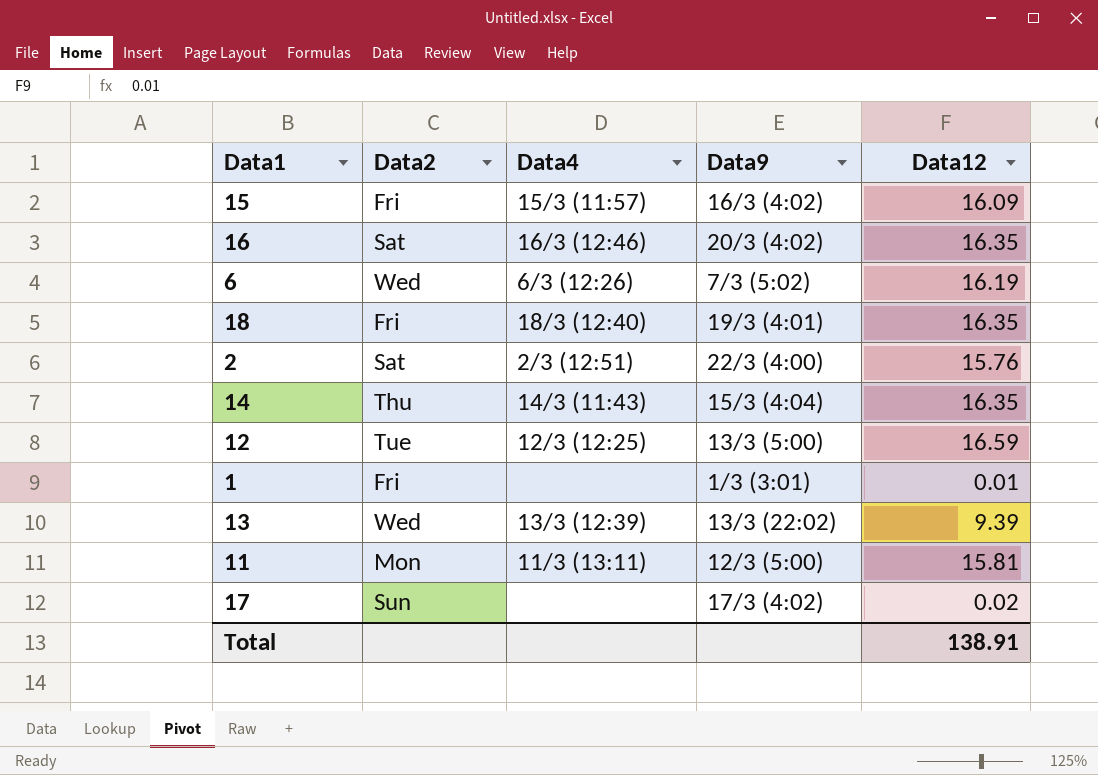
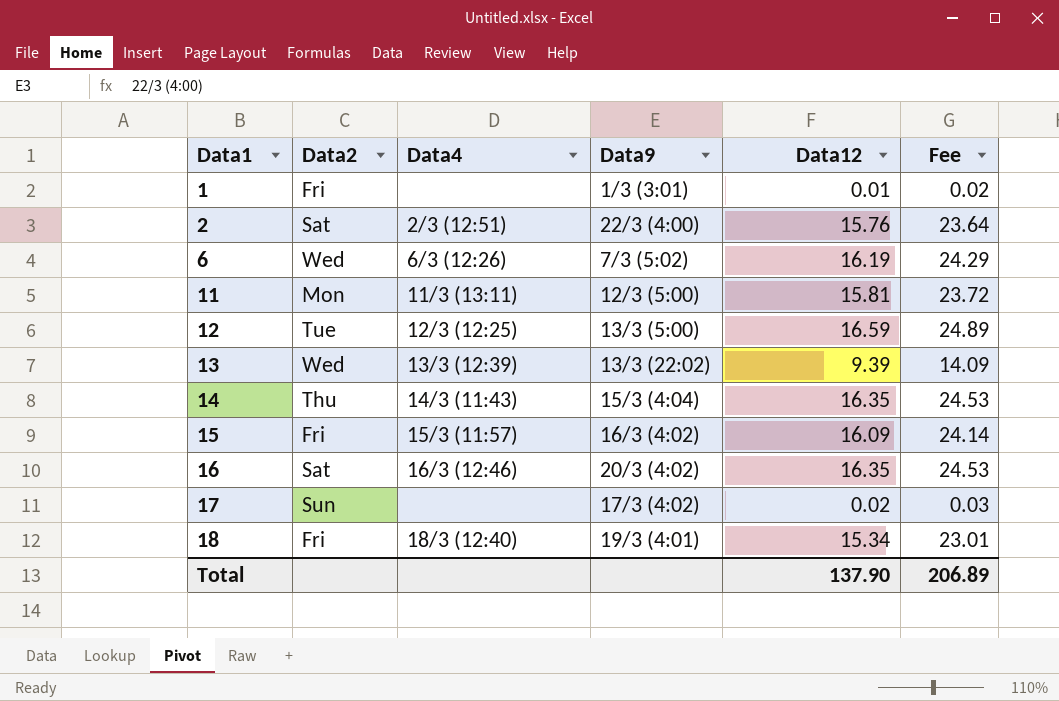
row order: none -> Data1 ascending
column Fee | formula: none -> [Data12] * 1.5
18 | Data12: 16.35 -> 15.34
Total | Data12: 138.91 -> 137.90

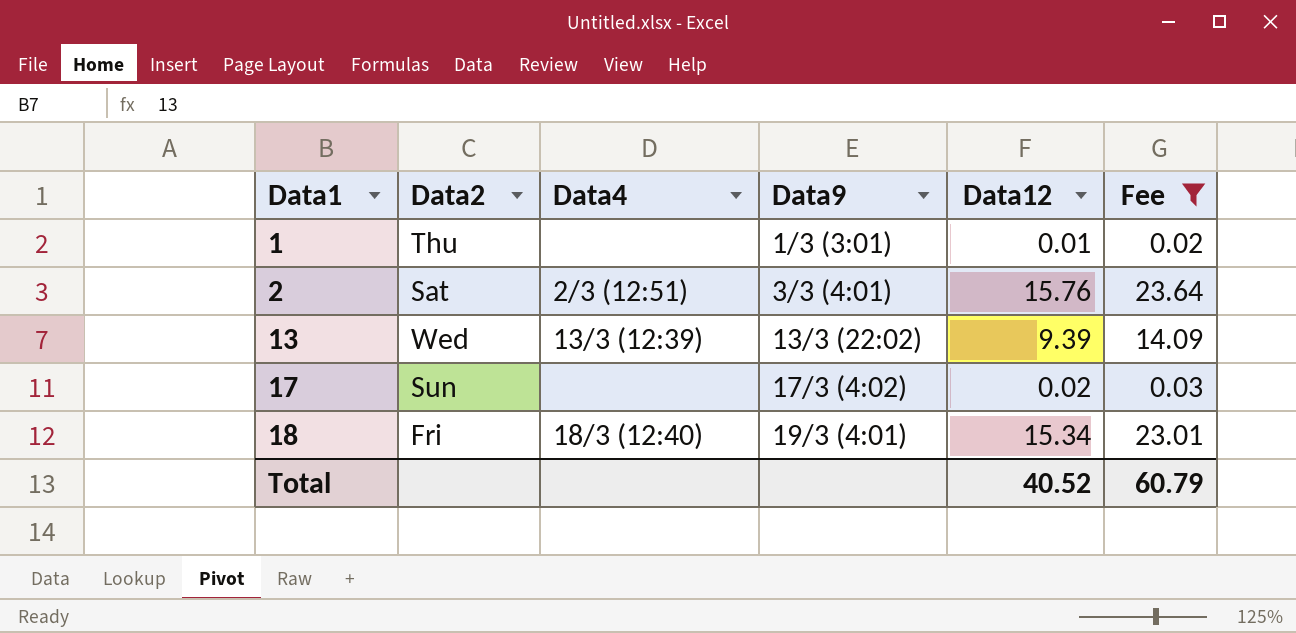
filter: none -> Fee <= 23.64
1 | Data2: Fri -> Thu
2 | Data9: 22/3 (4:00) -> 3/3 (4:01)
Total | Data12: 137.90 -> 40.52
Total | Fee: 206.89 -> 60.79

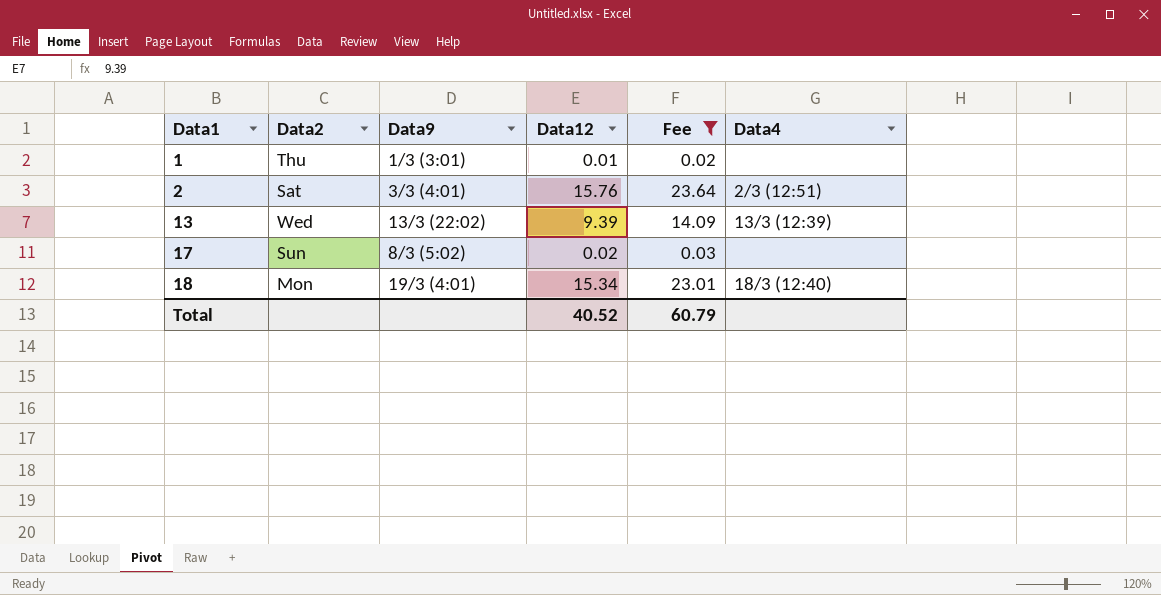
column Data4 | position: 3 -> 6
17 | Data9: 17/3 (4:02) -> 8/3 (5:02)
18 | Data2: Fri -> Mon

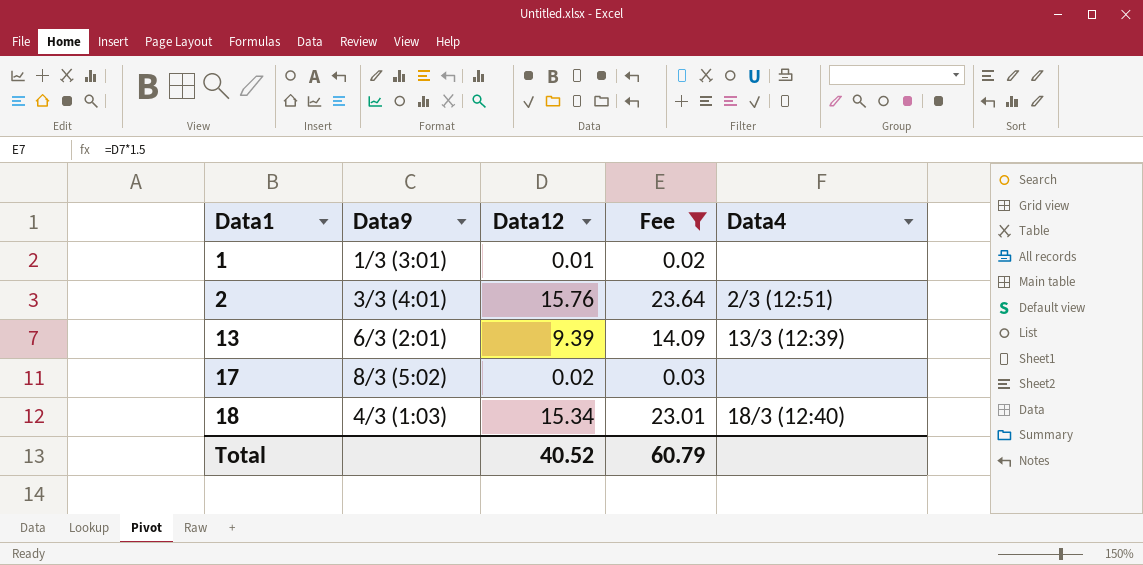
column Data2 | position: 2 -> none
13 | Data9: 13/3 (22:02) -> 6/3 (2:01)
18 | Data9: 19/3 (4:01) -> 4/3 (1:03)

